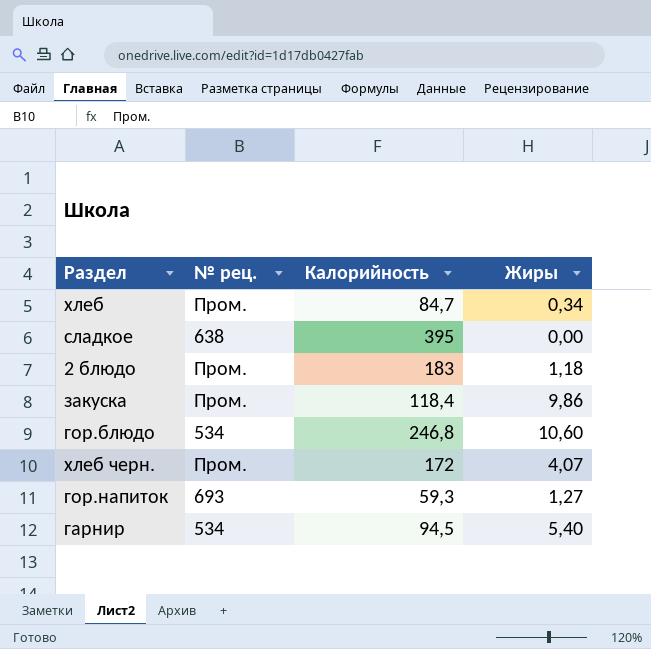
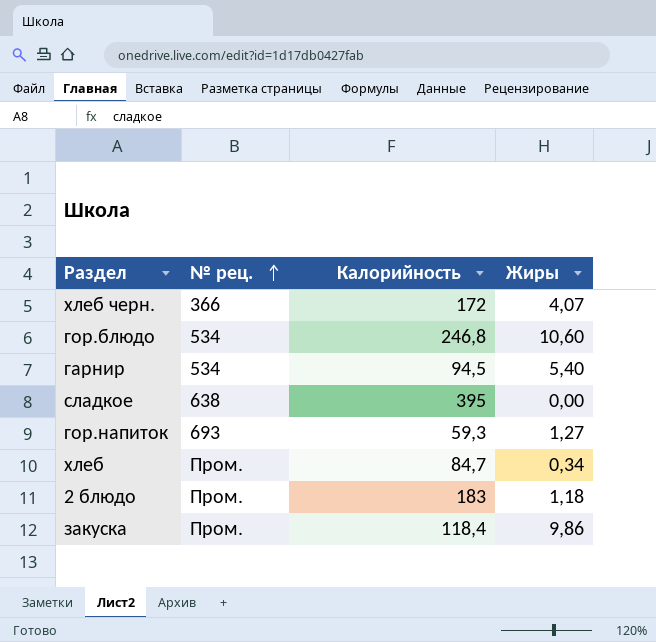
row order: none -> № рец. ascending
хлеб черн. | № рец.: Пром. -> 366

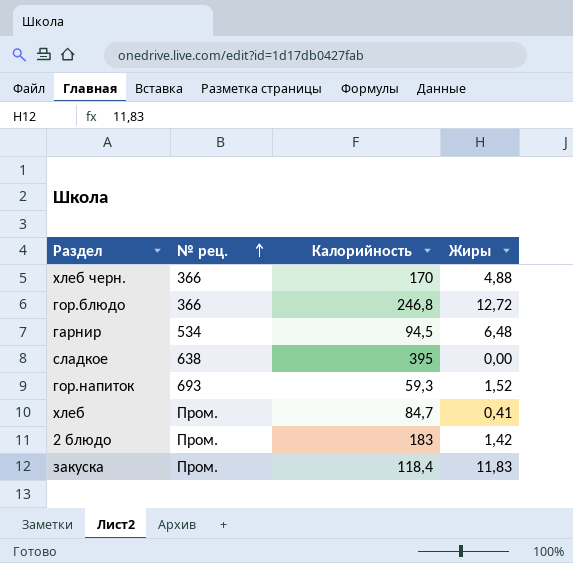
хлеб черн. | Калорийность: 172 -> 170
хлеб черн. | Жиры: 4,07 -> 4,88
гор.блюдо | № рец.: 534 -> 366
гор.блюдо | Жиры: 10,60 -> 12,72
гарнир | Жиры: 5,40 -> 6,48
гор.напиток | Жиры: 1,27 -> 1,52
хлеб | Жиры: 0,34 -> 0,41
2 блюдо | Жиры: 1,18 -> 1,42
закуска | Жиры: 9,86 -> 11,83

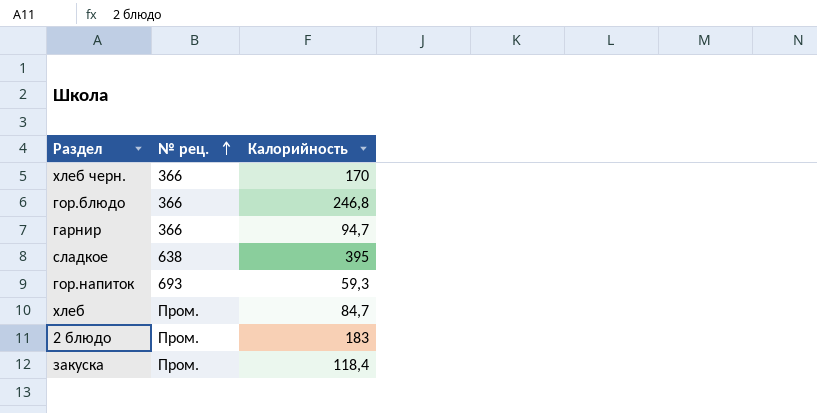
column Жиры | position: 4 -> none
гарнир | № рец.: 534 -> 366
гарнир | Калорийность: 94,5 -> 94,7

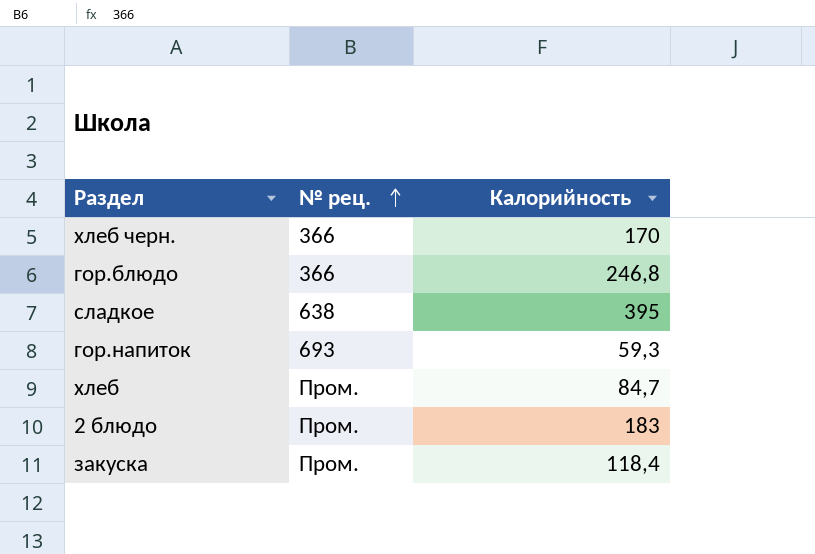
row гарнир: 366 | 94,7 -> none

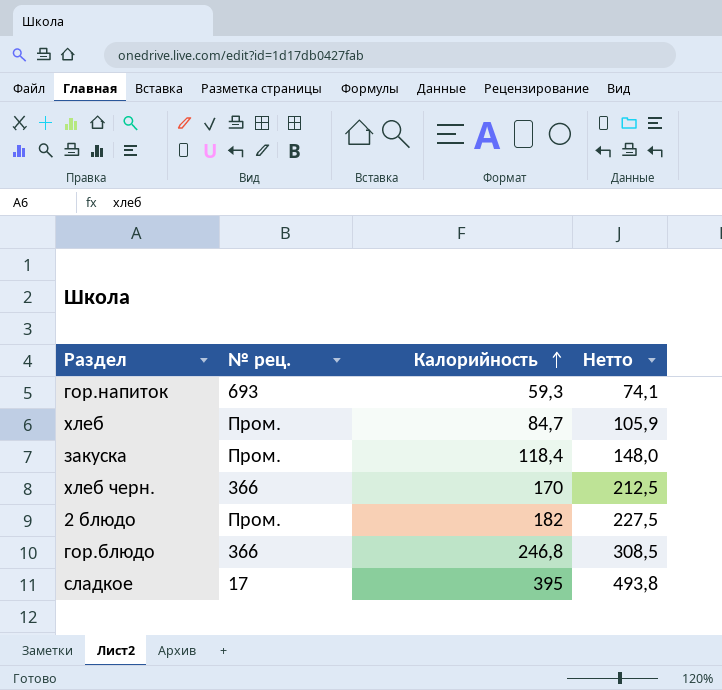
row order: № рец. ascending -> Калорийность ascending
column Нетто | formula: none -> [Калорийность] * 1,25
2 блюдо | Калорийность: 183 -> 182
сладкое | № рец.: 638 -> 17

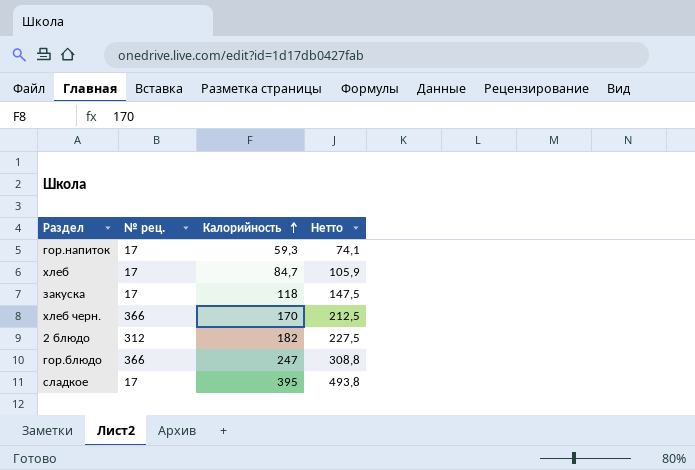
гор.напиток | № рец.: 693 -> 17
хлеб | № рец.: Пром. -> 17
закуска | № рец.: Пром. -> 17
закуска | Калорийность: 118,4 -> 118
закуска | Нетто: 148,0 -> 147,5
2 блюдо | № рец.: Пром. -> 312
гор.блюдо | Калорийность: 246,8 -> 247
гор.блюдо | Нетто: 308,5 -> 308,8

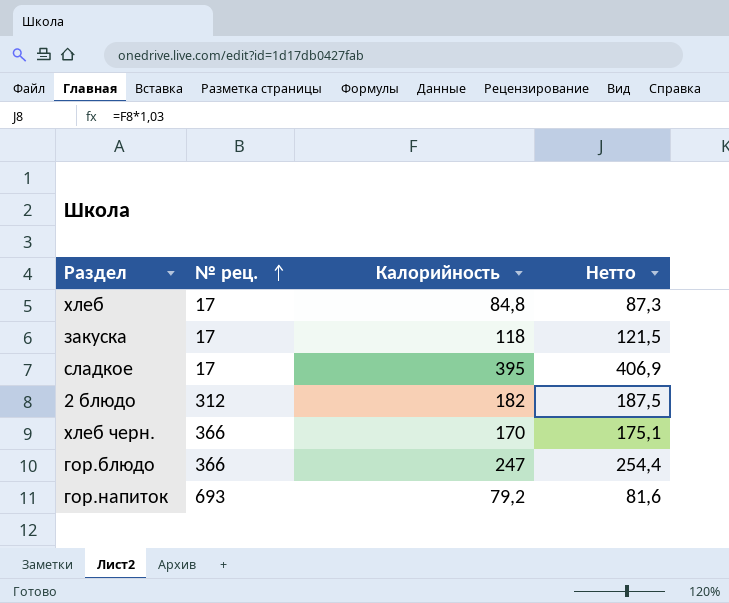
row order: Калорийность ascending -> № рец. ascending
column Нетто | formula: [Калорийность] * 1,25 -> [Калорийность] * 1,03
хлеб | Калорийность: 84,7 -> 84,8
гор.напиток | № рец.: 17 -> 693
гор.напиток | Калорийность: 59,3 -> 79,2

